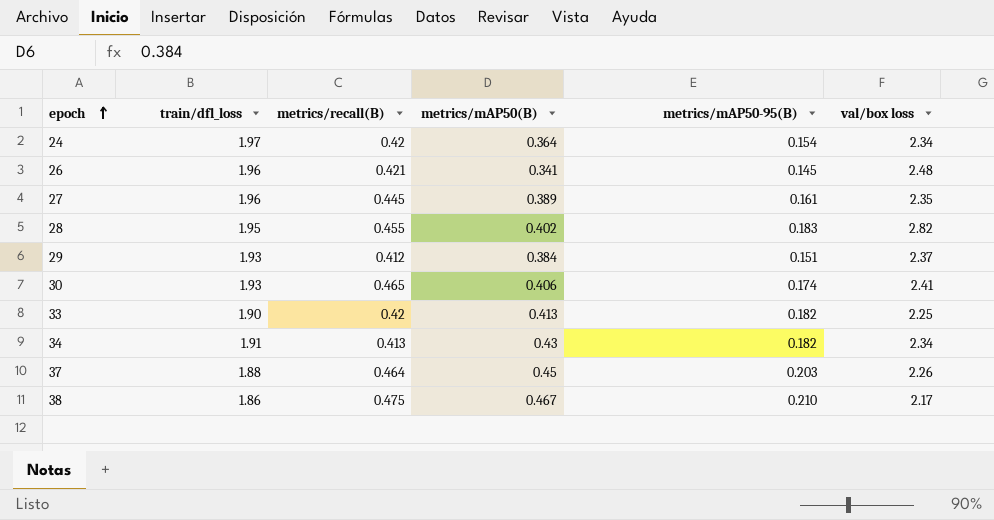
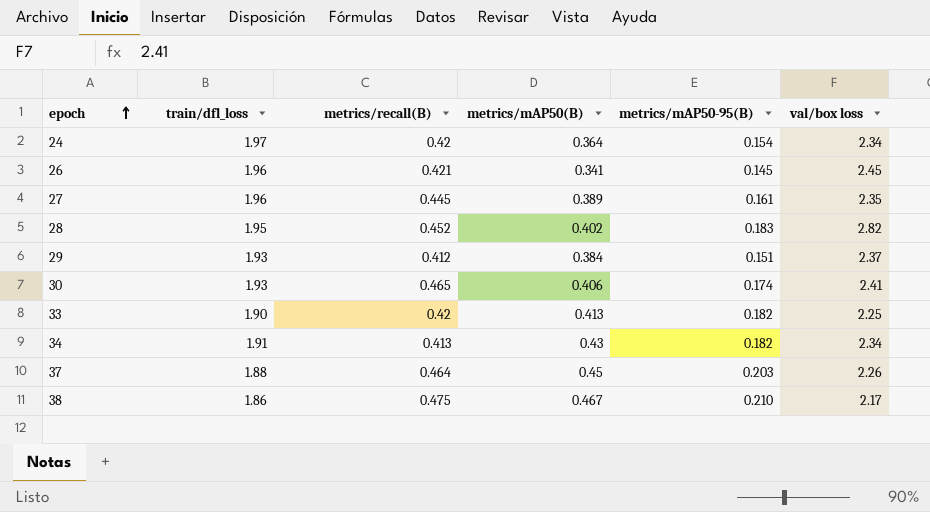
26 | val/box loss: 2.48 -> 2.45
28 | metrics/recall(B): 0.455 -> 0.452

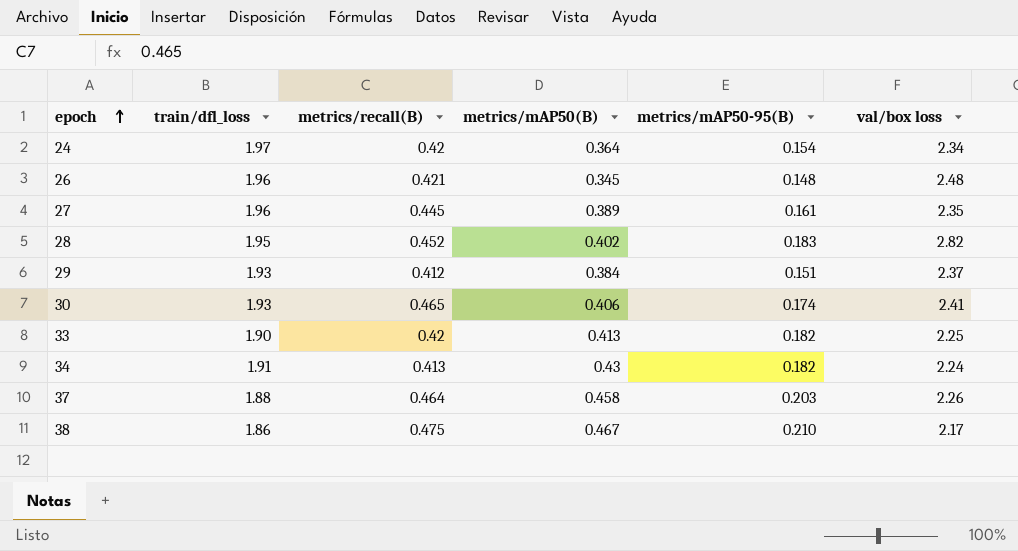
26 | metrics/mAP50(B): 0.341 -> 0.345
26 | metrics/mAP50-95(B): 0.145 -> 0.148
26 | val/box loss: 2.45 -> 2.48
34 | val/box loss: 2.34 -> 2.24
37 | metrics/mAP50(B): 0.45 -> 0.458

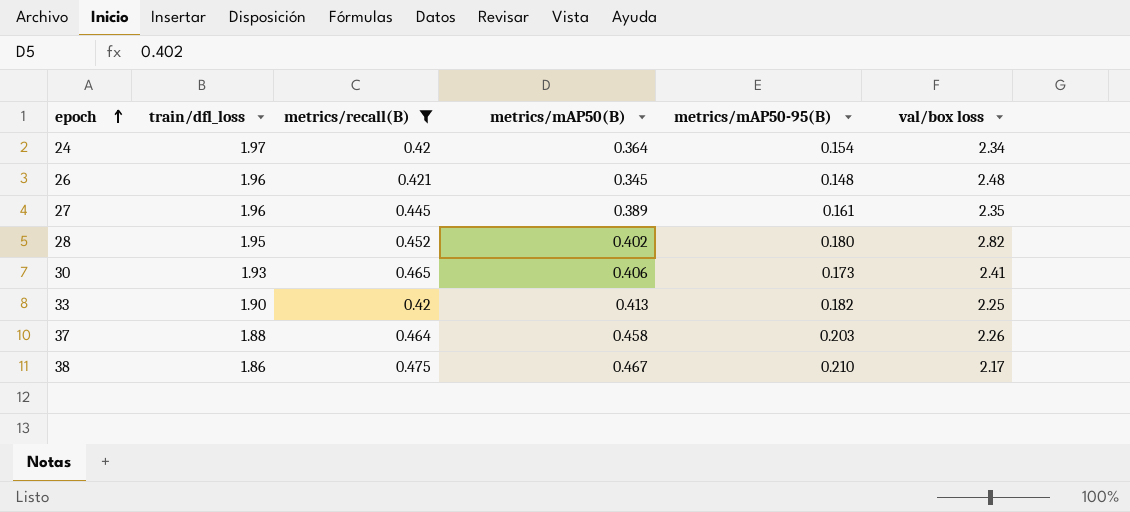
filter: none -> metrics/recall(B) >= 0.42
28 | metrics/mAP50-95(B): 0.183 -> 0.180
30 | metrics/mAP50-95(B): 0.174 -> 0.173

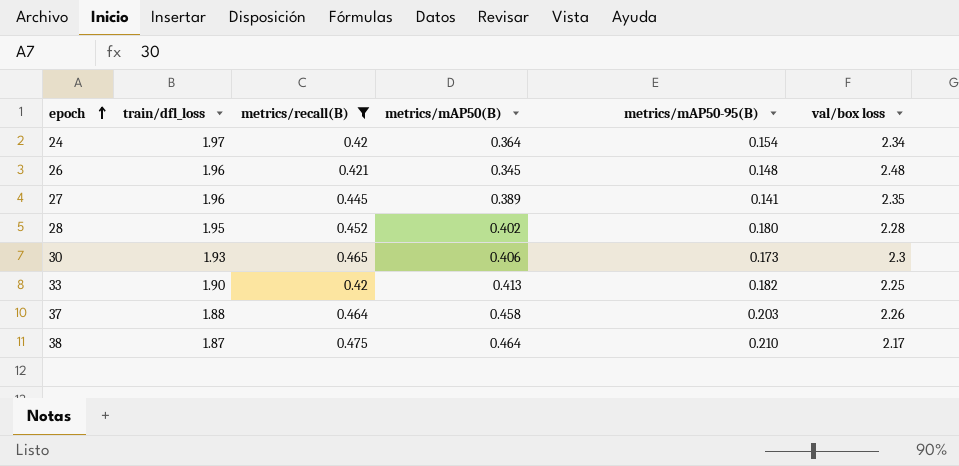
27 | metrics/mAP50-95(B): 0.161 -> 0.141
28 | val/box loss: 2.82 -> 2.28
30 | val/box loss: 2.41 -> 2.3
38 | train/dfl_loss: 1.86 -> 1.87
38 | metrics/mAP50(B): 0.467 -> 0.464

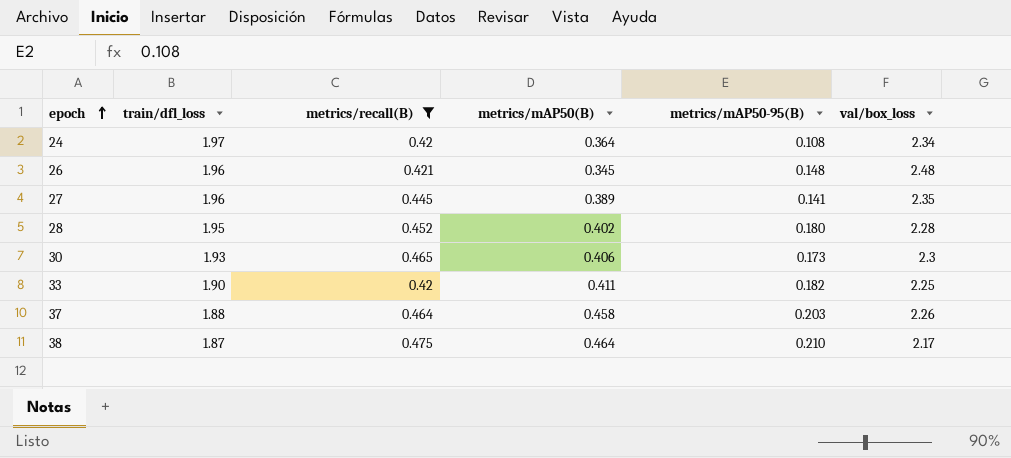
column name: val/box loss -> val/box_loss
24 | metrics/mAP50-95(B): 0.154 -> 0.108
33 | metrics/mAP50(B): 0.413 -> 0.411

